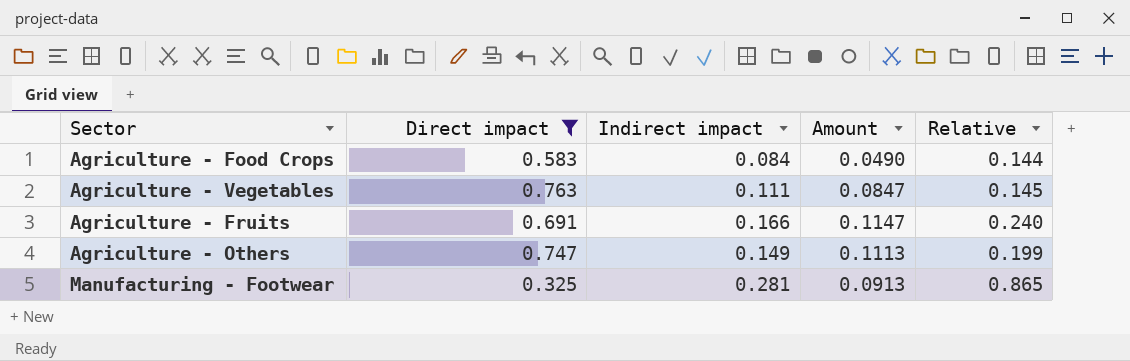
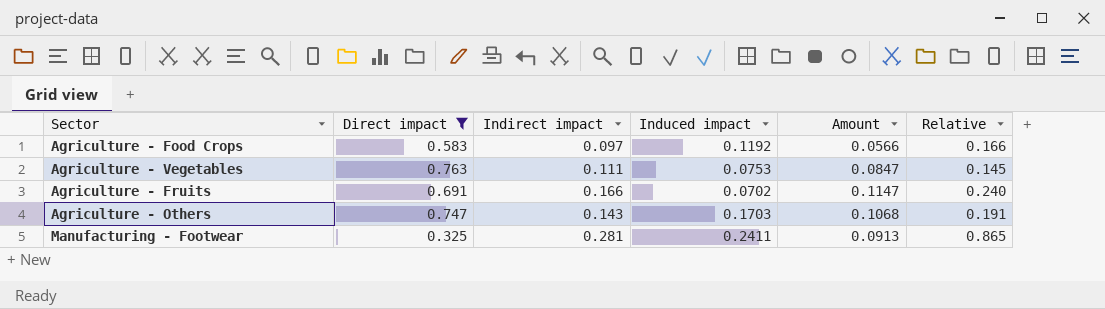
column Induced impact | position: none -> 4
Agriculture - Food Crops | Indirect impact: 0.084 -> 0.097
Agriculture - Food Crops | Amount: 0.0490 -> 0.0566
Agriculture - Food Crops | Relative: 0.144 -> 0.166
Agriculture - Others | Indirect impact: 0.149 -> 0.143
Agriculture - Others | Amount: 0.1113 -> 0.1068
Agriculture - Others | Relative: 0.199 -> 0.191

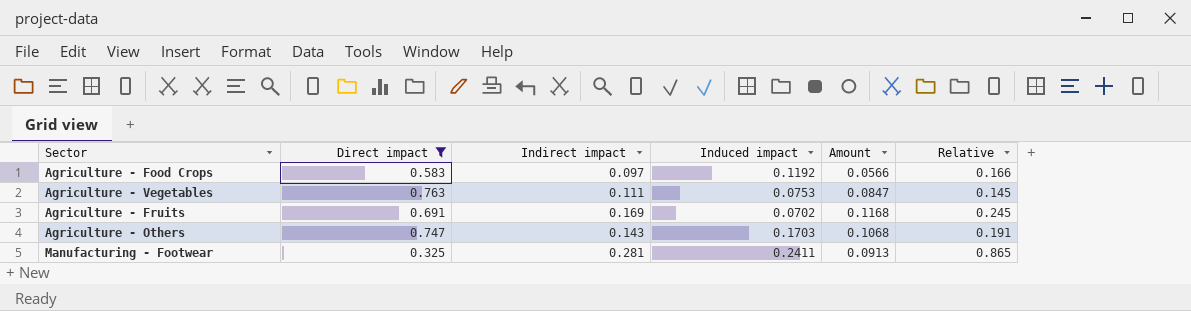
Agriculture - Fruits | Indirect impact: 0.166 -> 0.169
Agriculture - Fruits | Amount: 0.1147 -> 0.1168
Agriculture - Fruits | Relative: 0.240 -> 0.245

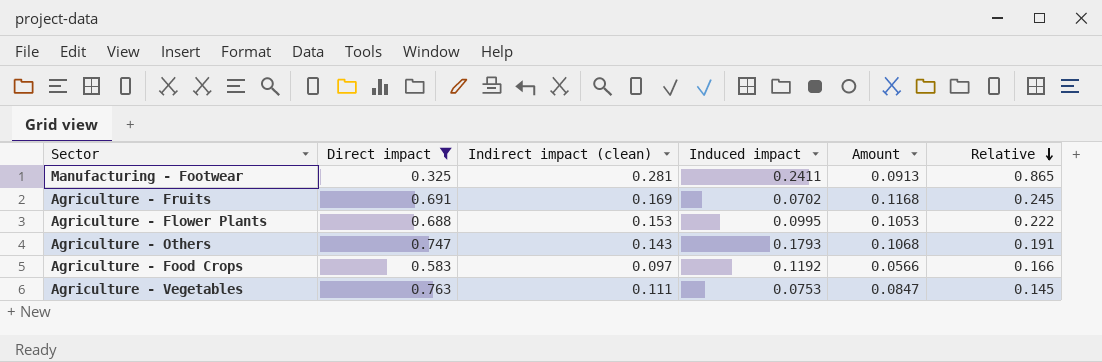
row order: none -> Relative descending
column name: Indirect impact -> Indirect impact (clean)
row Agriculture - Flower Plants: none -> 0.688 | 0.153 | 0.0995 | 0.1053 | 0.222
Agriculture - Others | Induced impact: 0.1703 -> 0.1793

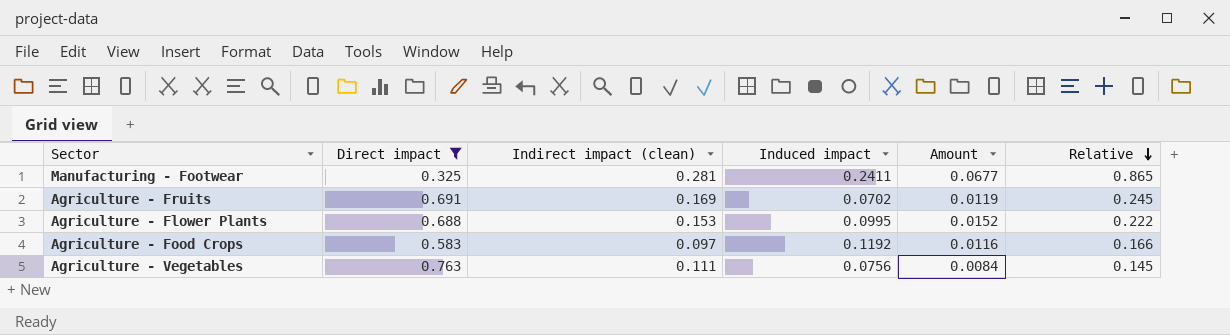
column Amount | formula: [Direct impact] * [Indirect impact (clean)] -> [Indirect impact (clean)] * [Induced impact]
row Agriculture - Others: 0.747 | 0.143 | 0.1793 | 0.1068 | 0.191 -> none
Agriculture - Vegetables | Induced impact: 0.0753 -> 0.0756

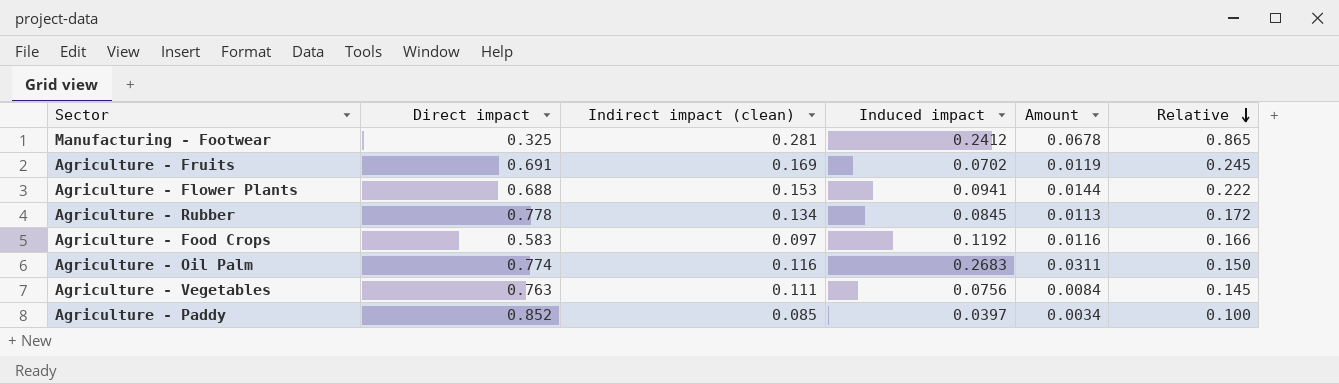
filter: Direct impact <= 0.763 -> none
Manufacturing - Footwear | Induced impact: 0.2411 -> 0.2412
Manufacturing - Footwear | Amount: 0.0677 -> 0.0678
Agriculture - Flower Plants | Induced impact: 0.0995 -> 0.0941
Agriculture - Flower Plants | Amount: 0.0152 -> 0.0144

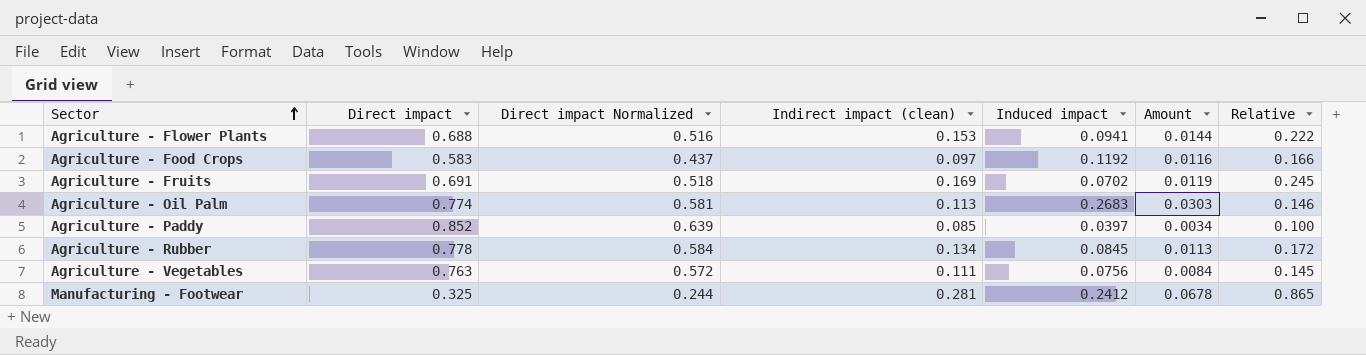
row order: Relative descending -> Sector ascending
column Direct impact Normalized | formula: none -> [Direct impact] * 0.75
Agriculture - Oil Palm | Indirect impact (clean): 0.116 -> 0.113
Agriculture - Oil Palm | Amount: 0.0311 -> 0.0303
Agriculture - Oil Palm | Relative: 0.150 -> 0.146

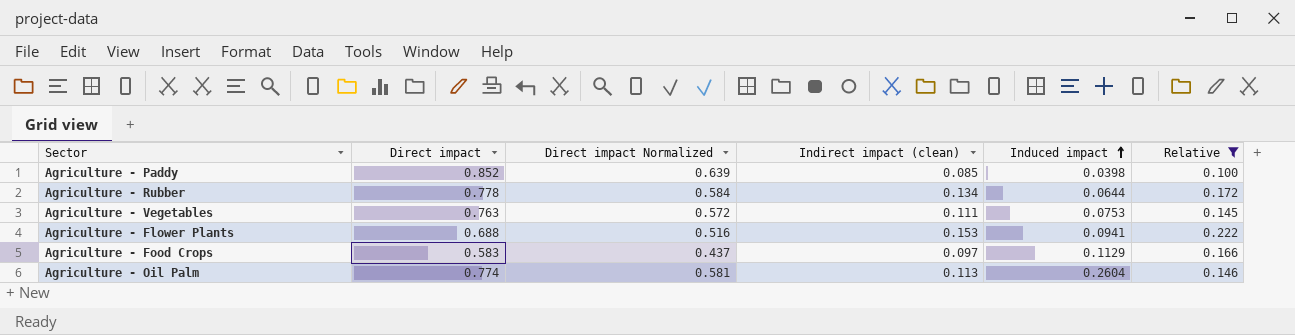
filter: none -> Relative <= 0.222
row order: Sector ascending -> Induced impact ascending
column Amount | formula: [Indirect impact (clean)] * [Induced impact] -> none
Agriculture - Paddy | Induced impact: 0.0397 -> 0.0398
Agriculture - Rubber | Induced impact: 0.0845 -> 0.0644
Agriculture - Vegetables | Induced impact: 0.0756 -> 0.0753
Agriculture - Food Crops | Induced impact: 0.1192 -> 0.1129
Agriculture - Oil Palm | Induced impact: 0.2683 -> 0.2604

